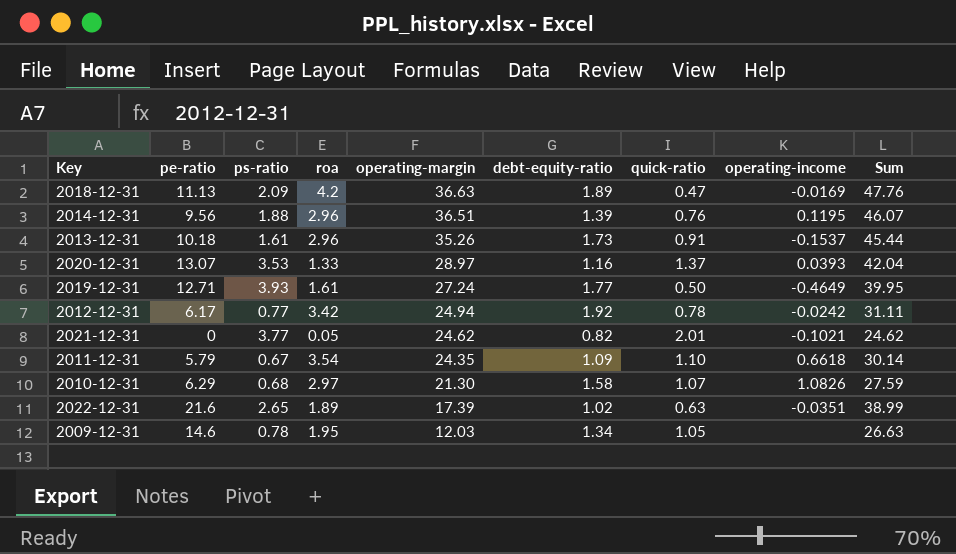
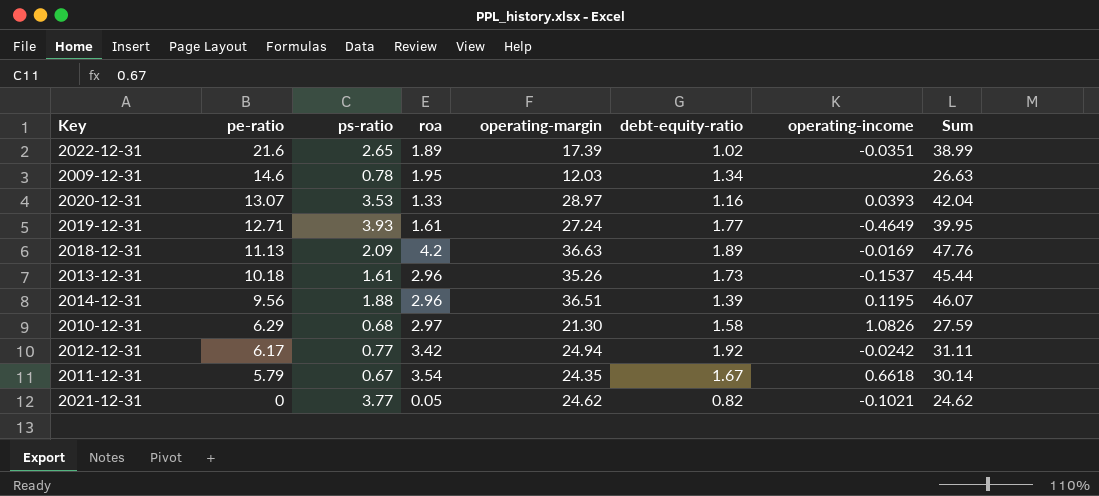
row order: operating-margin descending -> pe-ratio descending
column quick-ratio | position: 7 -> none
2011-12-31 | debt-equity-ratio: 1.09 -> 1.67

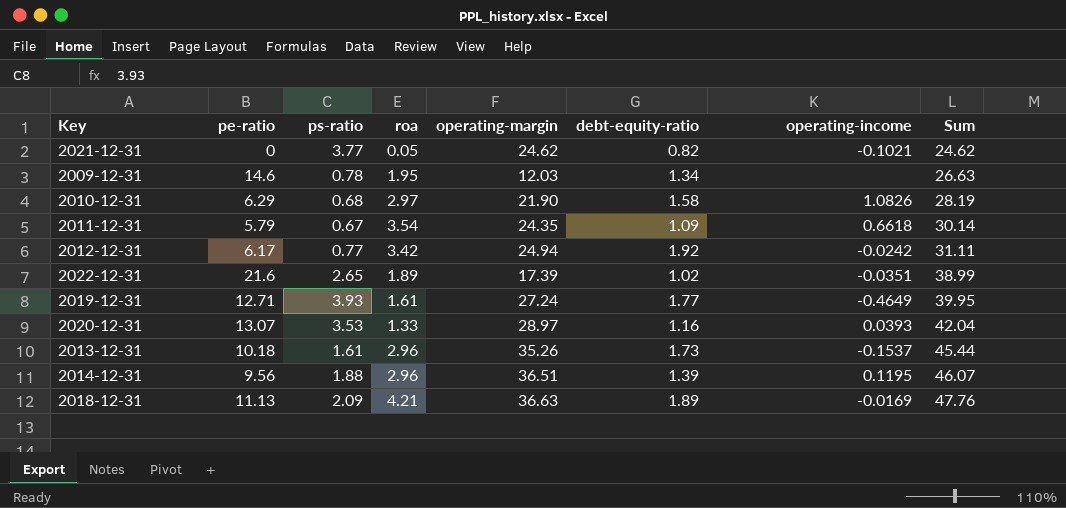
row order: pe-ratio descending -> Sum ascending
2010-12-31 | operating-margin: 21.30 -> 21.90
2010-12-31 | Sum: 27.59 -> 28.19
2011-12-31 | debt-equity-ratio: 1.67 -> 1.09
2018-12-31 | roa: 4.2 -> 4.21

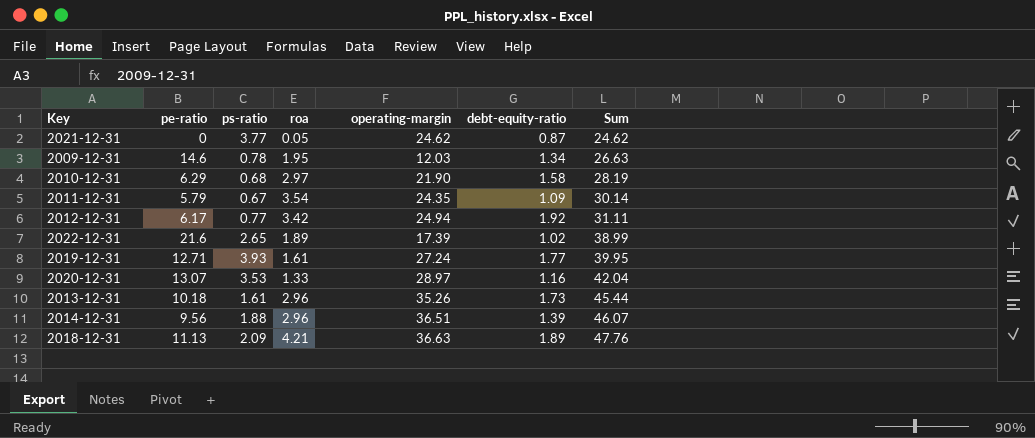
column operating-income | position: 7 -> none
2021-12-31 | debt-equity-ratio: 0.82 -> 0.87

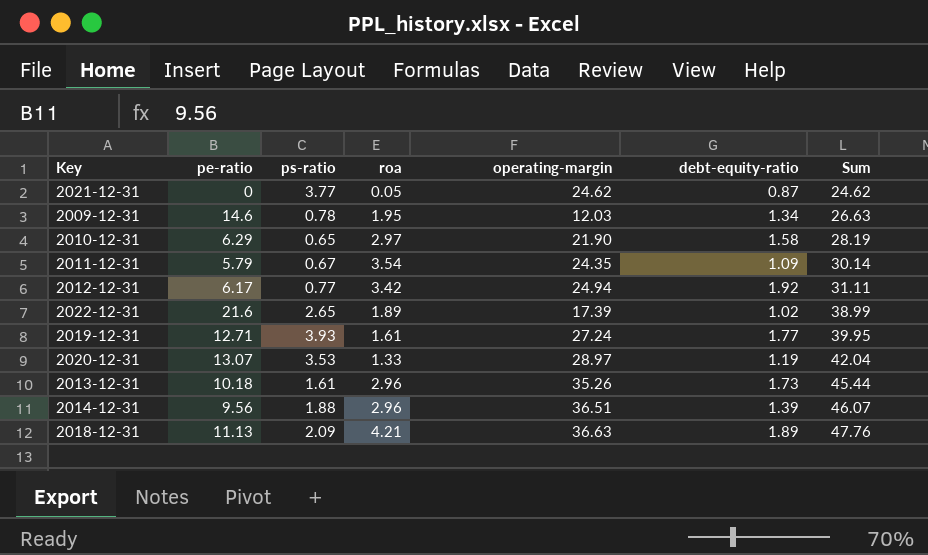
2010-12-31 | ps-ratio: 0.68 -> 0.65
2020-12-31 | debt-equity-ratio: 1.16 -> 1.19

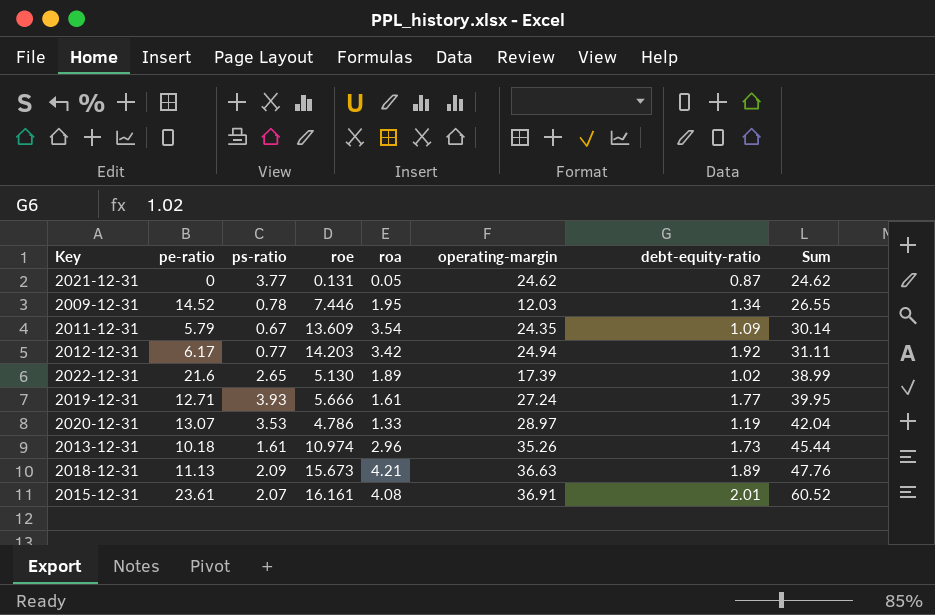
column roe | position: none -> 4
row 2010-12-31: 6.29 | 0.65 | 2.97 | 21.90 | 1.58 | 28.19 -> none
row 2014-12-31: 9.56 | 1.88 | 2.96 | 36.51 | 1.39 | 46.07 -> none
2009-12-31 | pe-ratio: 14.6 -> 14.52
2009-12-31 | Sum: 26.63 -> 26.55
row 2015-12-31: none -> 23.61 | 2.07 | 16.161 | 4.08 | 36.91 | 2.01 | 60.52

